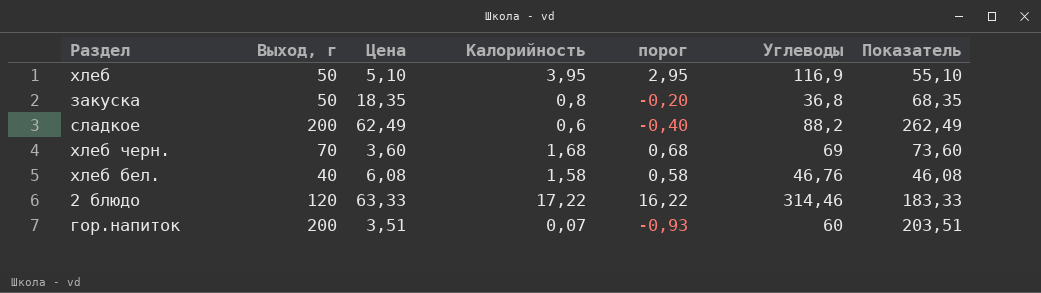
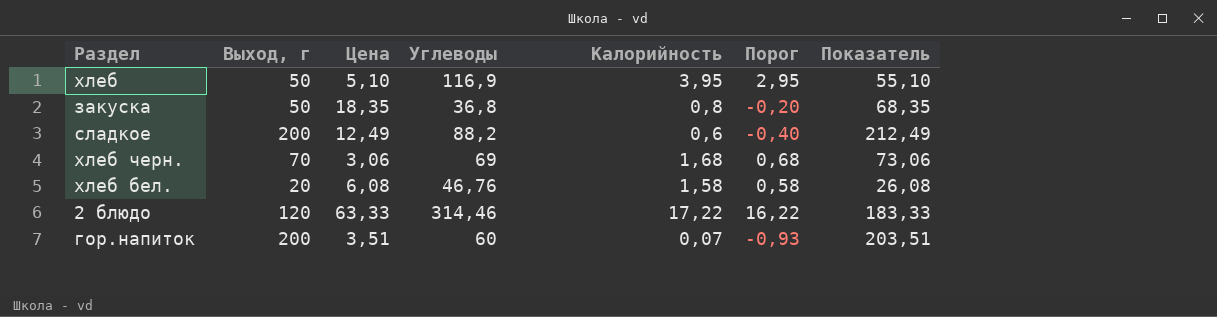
column Углеводы | position: 6 -> 4
column name: порог -> Порог
сладкое | Цена: 62,49 -> 12,49
сладкое | Показатель: 262,49 -> 212,49
хлеб черн. | Цена: 3,60 -> 3,06
хлеб черн. | Показатель: 73,60 -> 73,06
хлеб бел. | Выход, г: 40 -> 20
хлеб бел. | Показатель: 46,08 -> 26,08

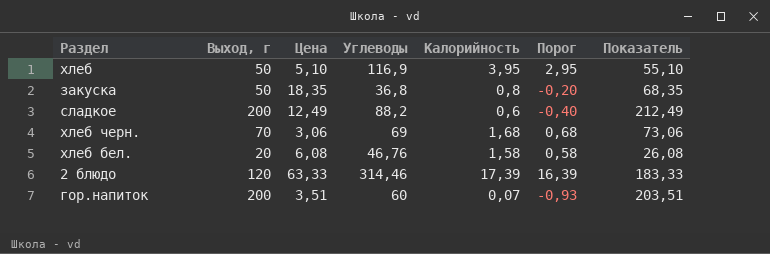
2 блюдо | Калорийность: 17,22 -> 17,39
2 блюдо | Порог: 16,22 -> 16,39

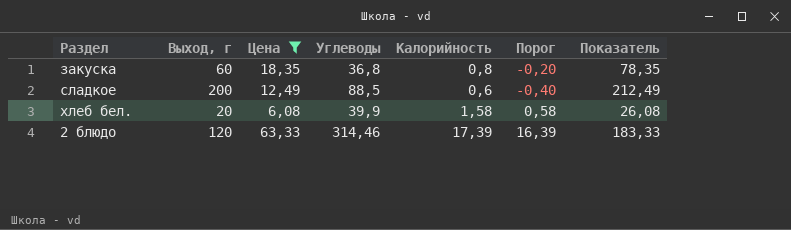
filter: none -> Цена >= 6,08
закуска | Выход, г: 50 -> 60
закуска | Показатель: 68,35 -> 78,35
сладкое | Углеводы: 88,2 -> 88,5
хлеб бел. | Углеводы: 46,76 -> 39,9

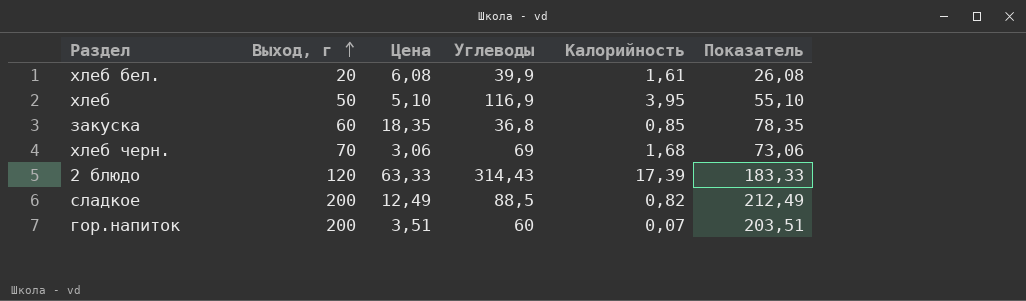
filter: Цена >= 6,08 -> none
row order: none -> Выход, г ascending
column Порог | formula: [Калорийность] - 1 -> none
хлеб бел. | Калорийность: 1,58 -> 1,61
закуска | Калорийность: 0,8 -> 0,85
2 блюдо | Углеводы: 314,46 -> 314,43
сладкое | Калорийность: 0,6 -> 0,82

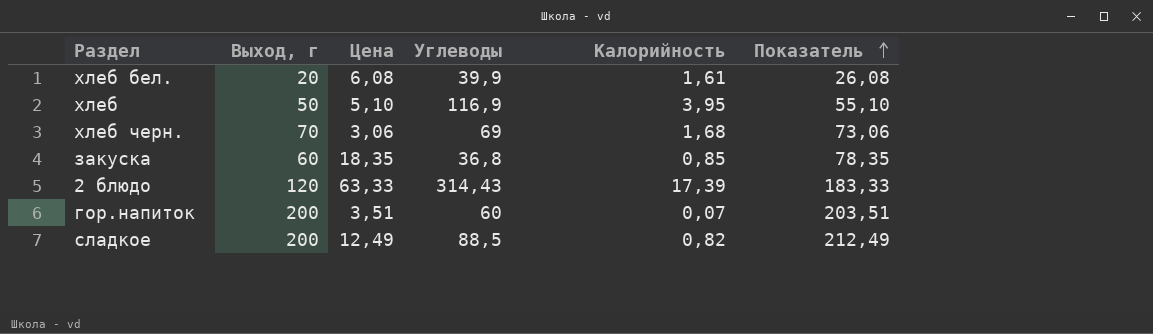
row order: Выход, г ascending -> Показатель ascending

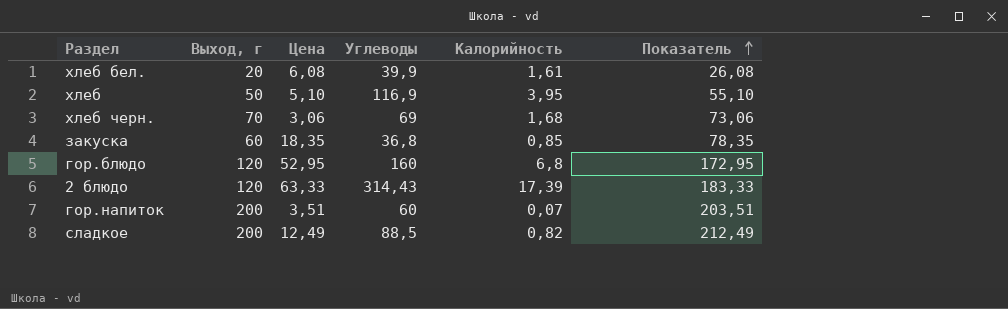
row гор.блюдо: none -> 120 | 52,95 | 160 | 6,8 | 172,95

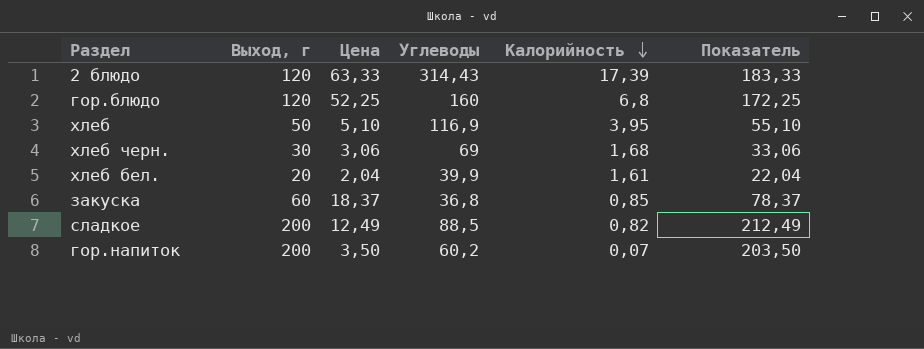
row order: Показатель ascending -> Калорийность descending
гор.блюдо | Цена: 52,95 -> 52,25
гор.блюдо | Показатель: 172,95 -> 172,25
хлеб черн. | Выход, г: 70 -> 30
хлеб черн. | Показатель: 73,06 -> 33,06
хлеб бел. | Цена: 6,08 -> 2,04
хлеб бел. | Показатель: 26,08 -> 22,04
закуска | Цена: 18,35 -> 18,37
закуска | Показатель: 78,35 -> 78,37
гор.напиток | Цена: 3,51 -> 3,50
гор.напиток | Углеводы: 60 -> 60,2
гор.напиток | Показатель: 203,51 -> 203,50

